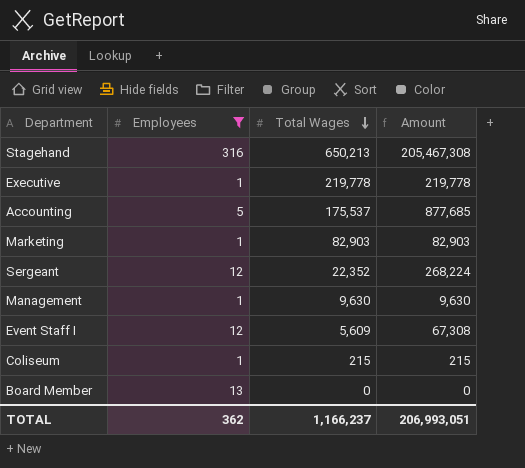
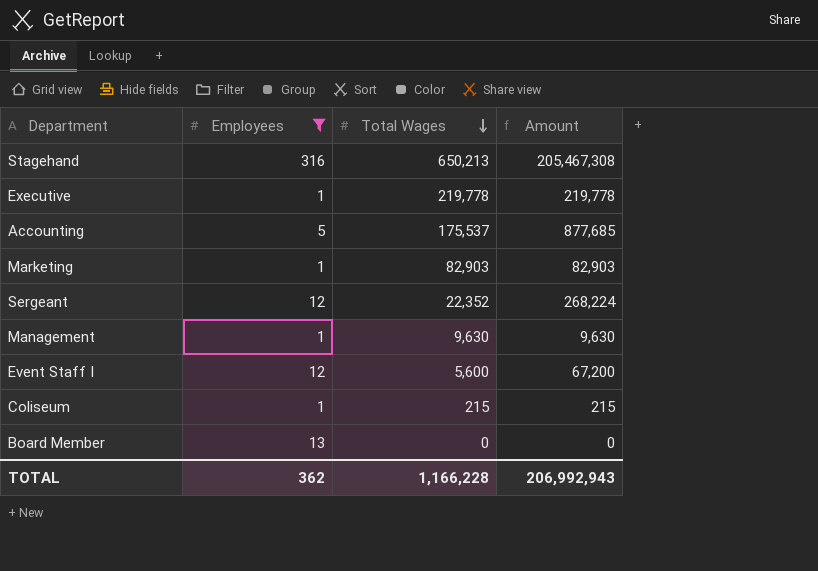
Event Staff I | Total Wages: 5,609 -> 5,600
Event Staff I | Amount: 67,308 -> 67,200
TOTAL | Total Wages: 1,166,237 -> 1,166,228
TOTAL | Amount: 206,993,051 -> 206,992,943

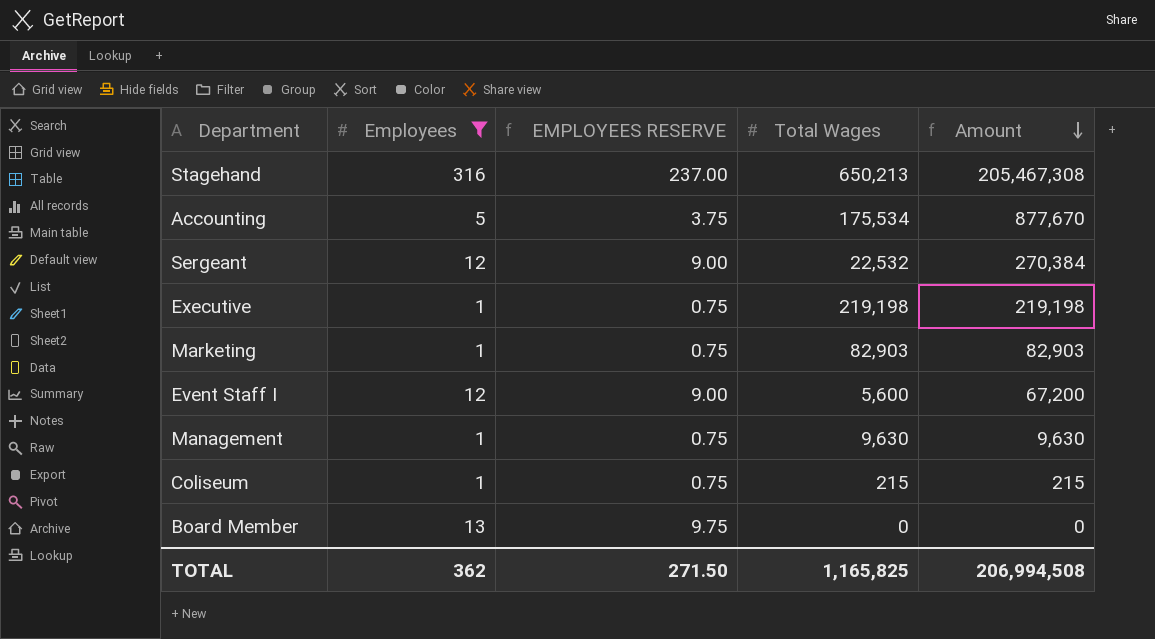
row order: Total Wages descending -> Amount descending
column EMPLOYEES RESERVE | formula: none -> [Employees] * 0.75
Accounting | Total Wages: 175,537 -> 175,534
Accounting | Amount: 877,685 -> 877,670
Sergeant | Total Wages: 22,352 -> 22,532
Sergeant | Amount: 268,224 -> 270,384
Executive | Total Wages: 219,778 -> 219,198
Executive | Amount: 219,778 -> 219,198
TOTAL | Total Wages: 1,166,228 -> 1,165,825
TOTAL | Amount: 206,992,943 -> 206,994,508

